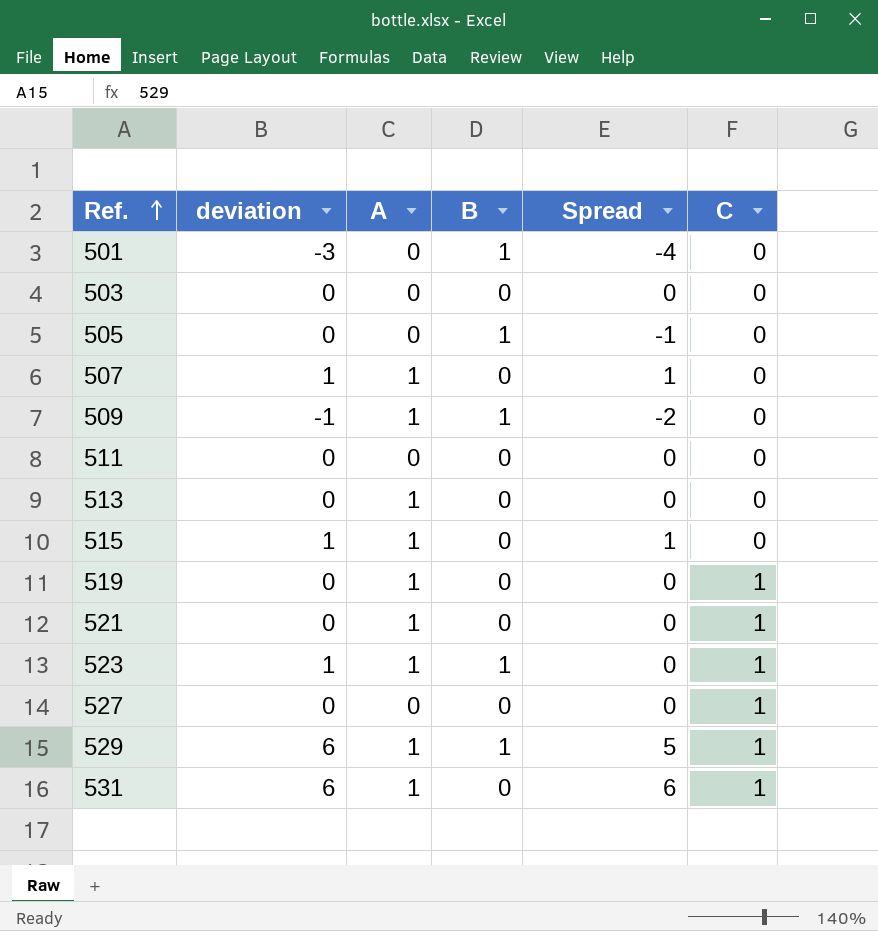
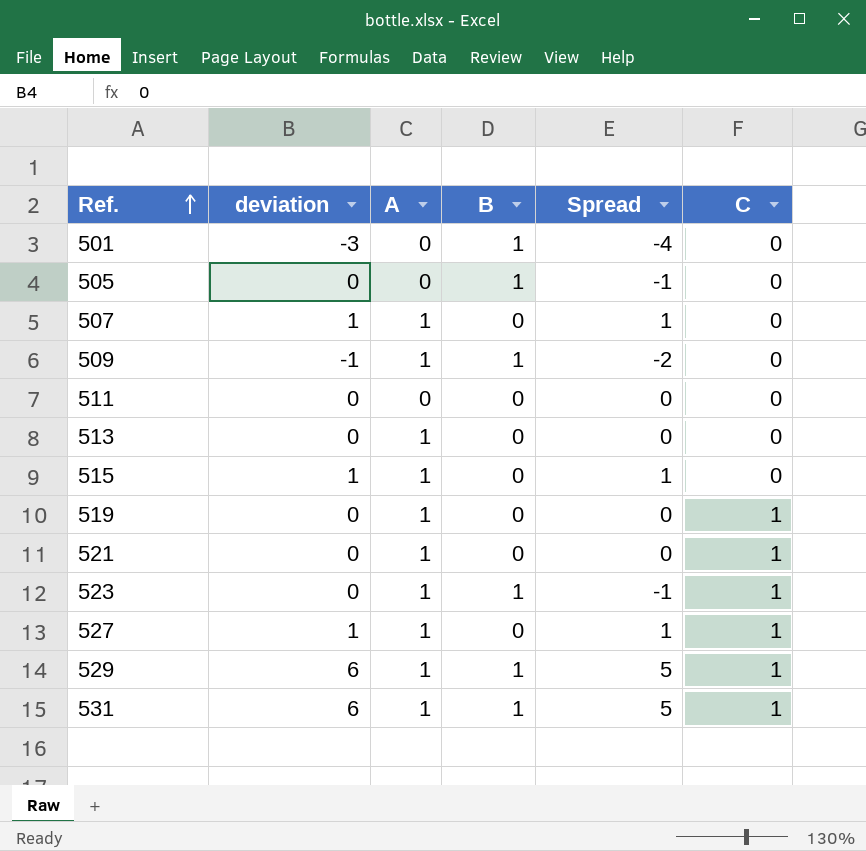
row 503: 0 | 0 | 0 | 0 | 0 -> none
523 | deviation: 1 -> 0
523 | Spread: 0 -> -1
527 | deviation: 0 -> 1
527 | A: 0 -> 1
527 | Spread: 0 -> 1
531 | B: 0 -> 1
531 | Spread: 6 -> 5

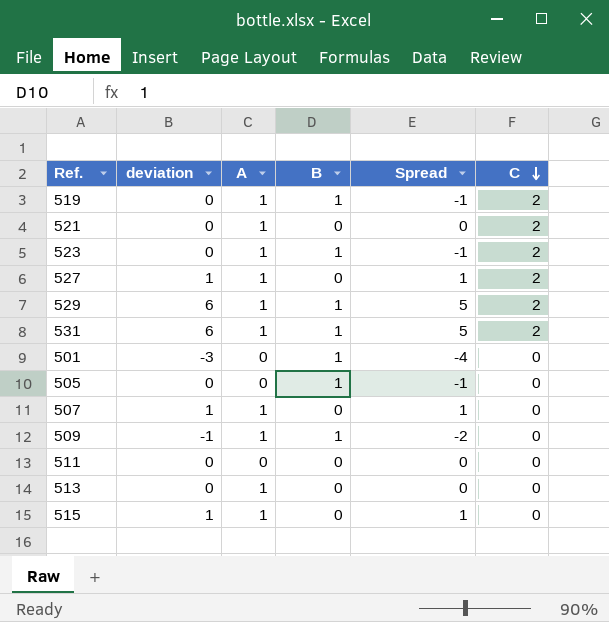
row order: Ref. ascending -> C descending
519 | B: 0 -> 1
519 | Spread: 0 -> -1
519 | C: 1 -> 2
521 | C: 1 -> 2
523 | C: 1 -> 2
527 | C: 1 -> 2
529 | C: 1 -> 2
531 | C: 1 -> 2

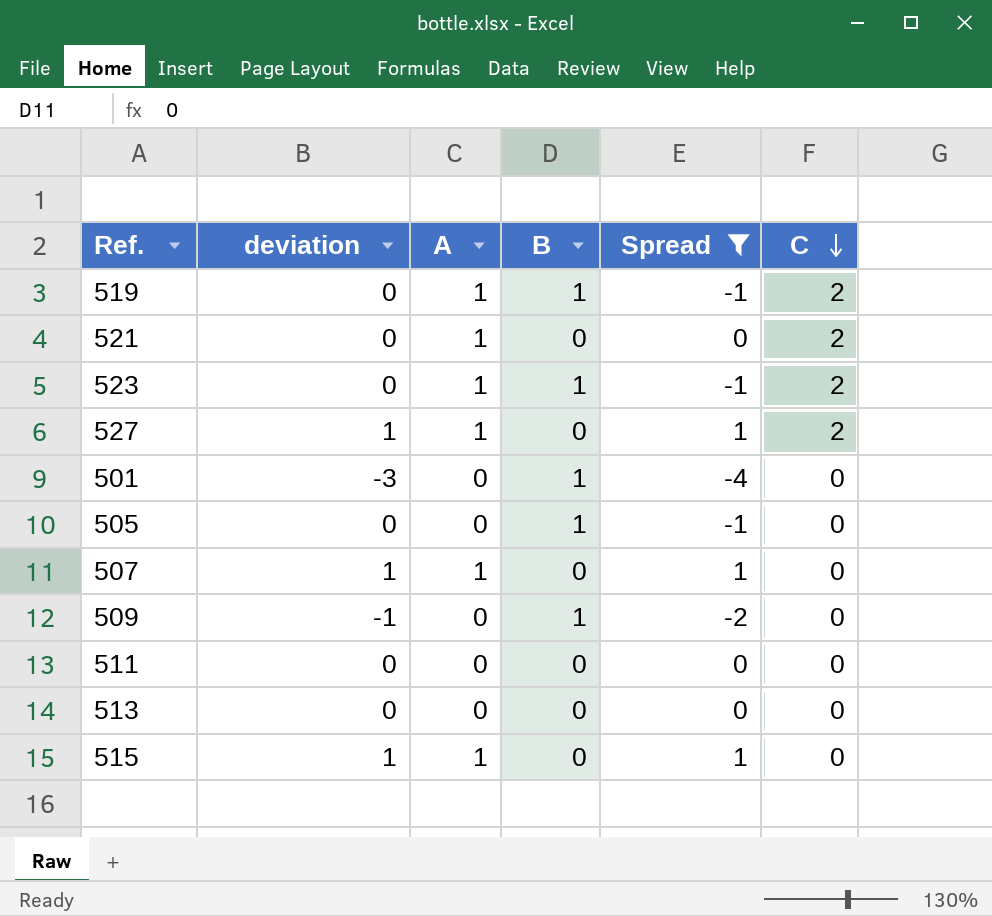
filter: none -> Spread != 5
509 | A: 1 -> 0
513 | A: 1 -> 0

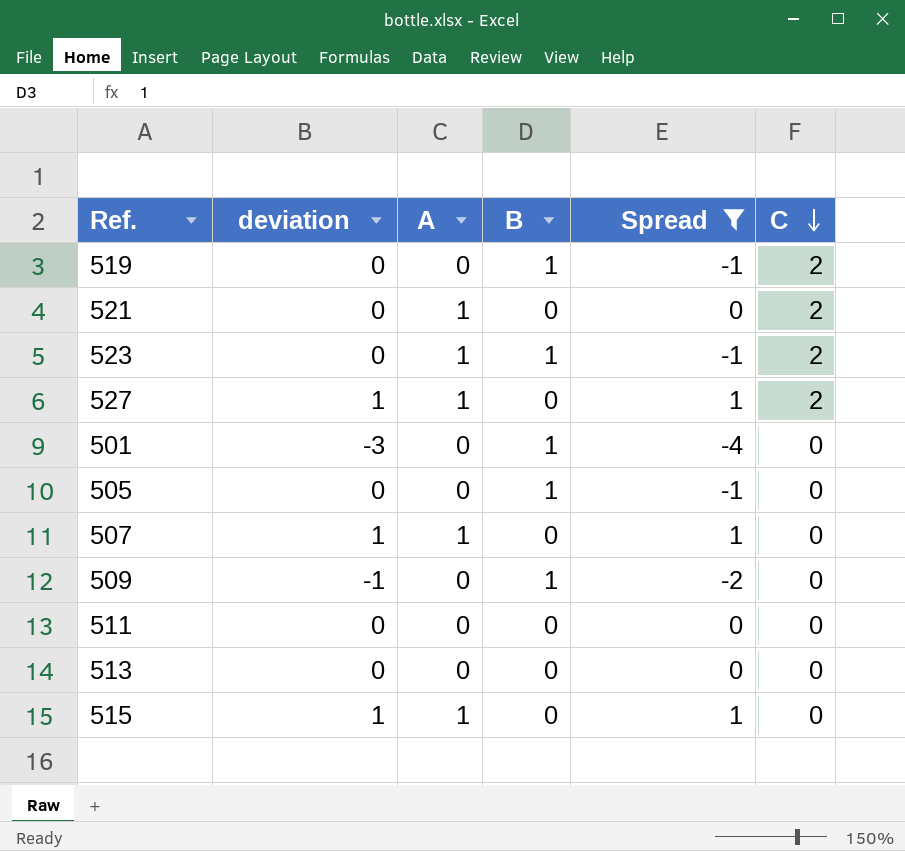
519 | A: 1 -> 0

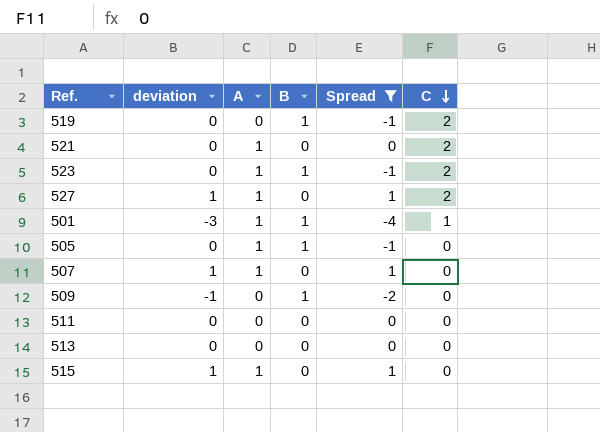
501 | A: 0 -> 1
501 | C: 0 -> 1
505 | A: 0 -> 1

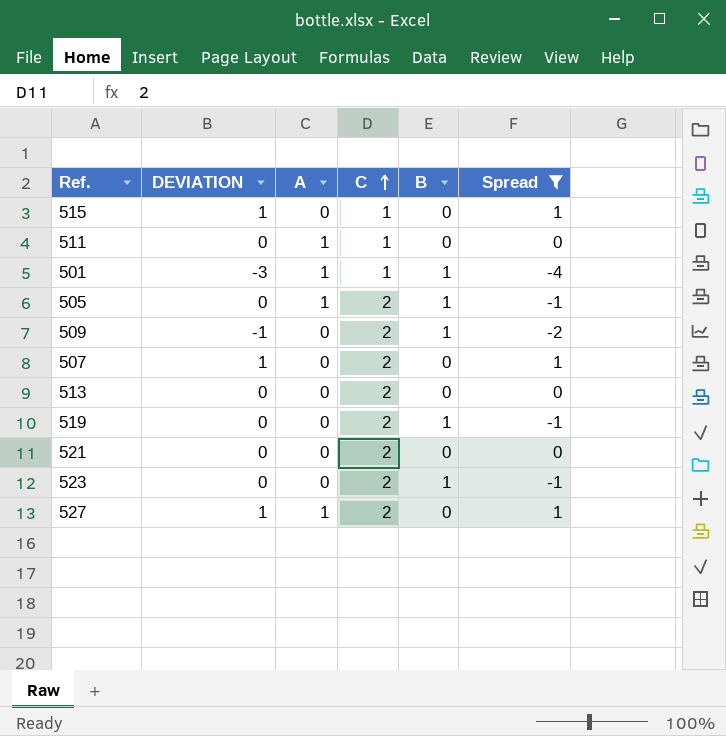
row order: C descending -> C ascending
column name: deviation -> DEVIATION
column C | position: 6 -> 4
515 | A: 1 -> 0
515 | C: 0 -> 1
511 | A: 0 -> 1
511 | C: 0 -> 1
505 | C: 0 -> 2
509 | C: 0 -> 2
507 | A: 1 -> 0
507 | C: 0 -> 2
513 | C: 0 -> 2
521 | A: 1 -> 0
523 | A: 1 -> 0

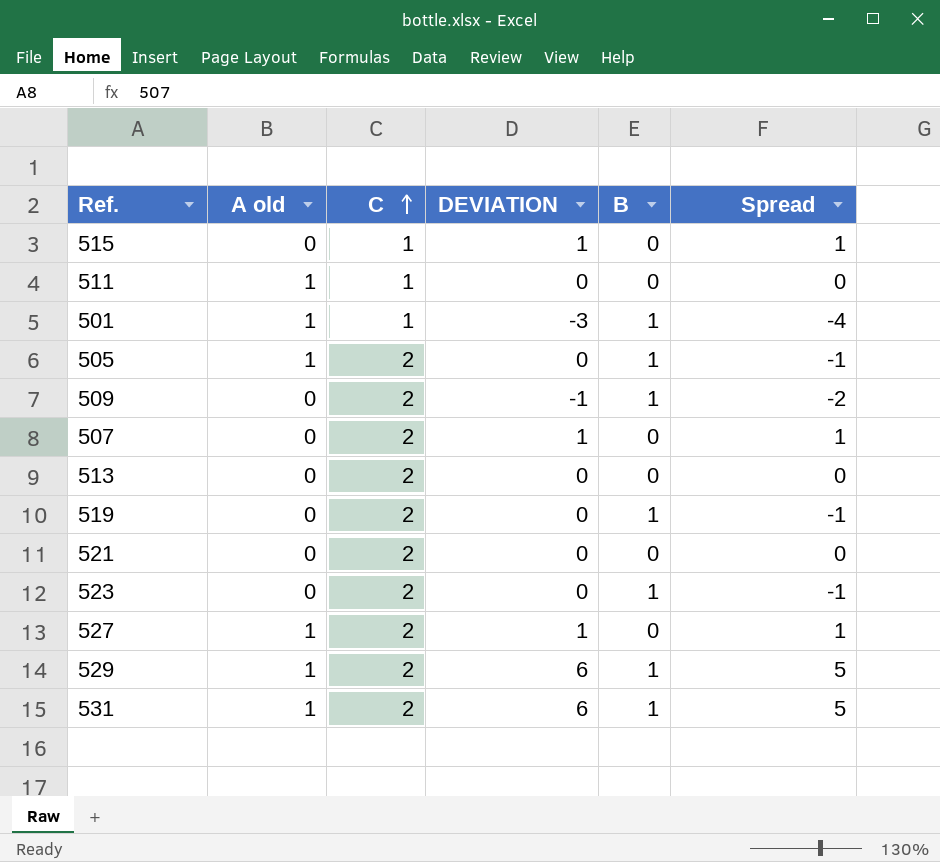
filter: Spread != 5 -> none
column name: A -> A old
column DEVIATION | position: 2 -> 4

